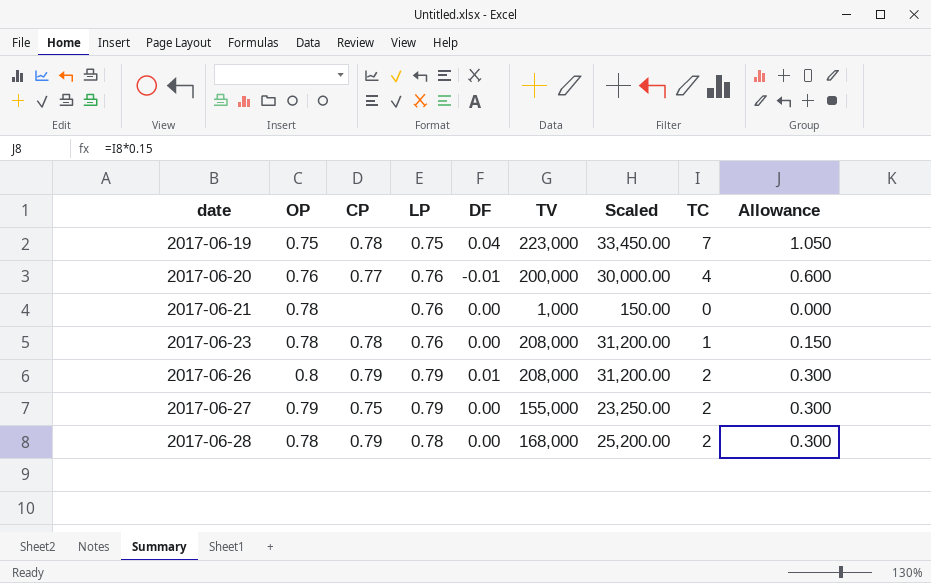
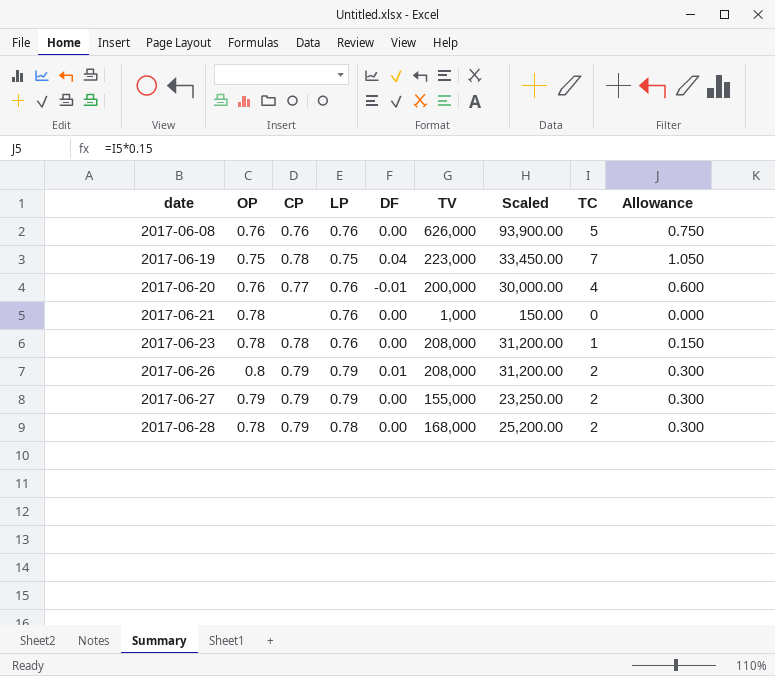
row 2017-06-08: none -> 0.76 | 0.76 | 0.76 | 0.00 | 626,000 | 93,900.00 | 5 | 0.750
2017-06-27 | CP: 0.75 -> 0.79

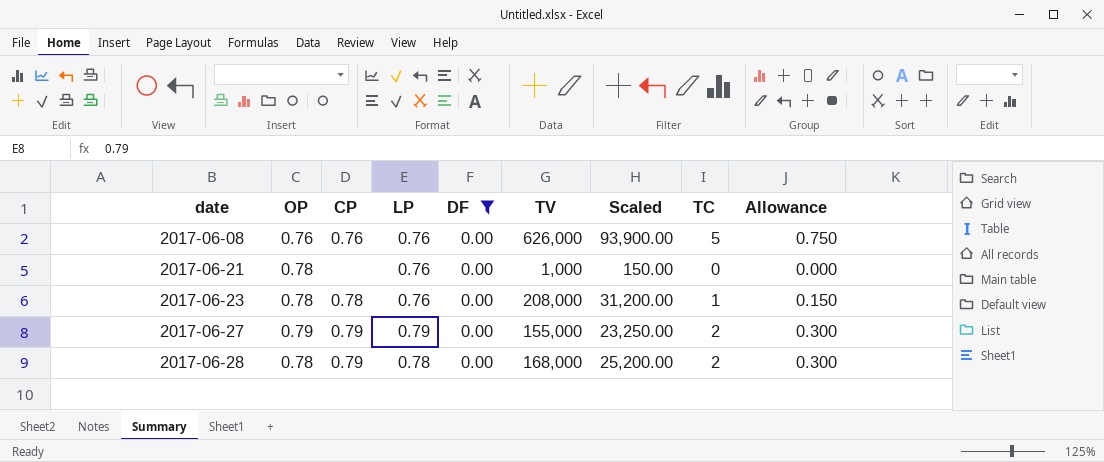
filter: none -> DF = 0.00

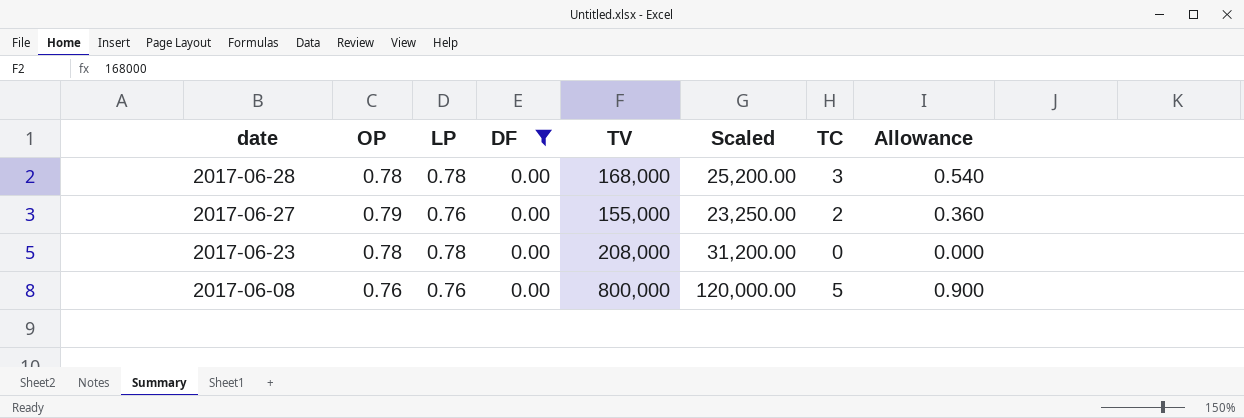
row order: date ascending -> date descending
column CP | position: 3 -> none
column Allowance | formula: [TC] * 0.15 -> [TC] * 0.18
row 2017-06-21: 0.78 | none | 0.76 | 0.00 | 1,000 | 150.00 | 0 | 0.000 -> none
2017-06-28 | TC: 2 -> 3
2017-06-27 | LP: 0.79 -> 0.76
2017-06-23 | LP: 0.76 -> 0.78
2017-06-23 | TC: 1 -> 0
2017-06-08 | TV: 626,000 -> 800,000
2017-06-08 | Scaled: 93,900.00 -> 120,000.00

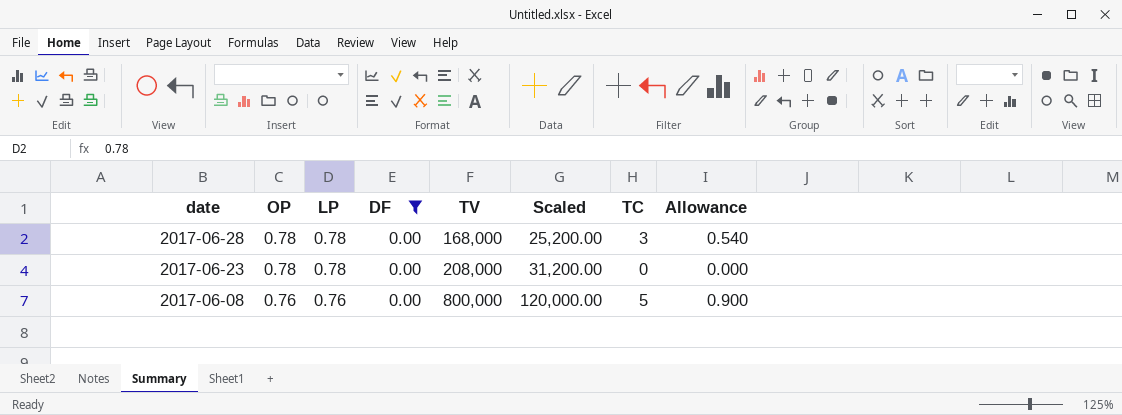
row 2017-06-27: 0.79 | 0.76 | 0.00 | 155,000 | 23,250.00 | 2 | 0.360 -> none

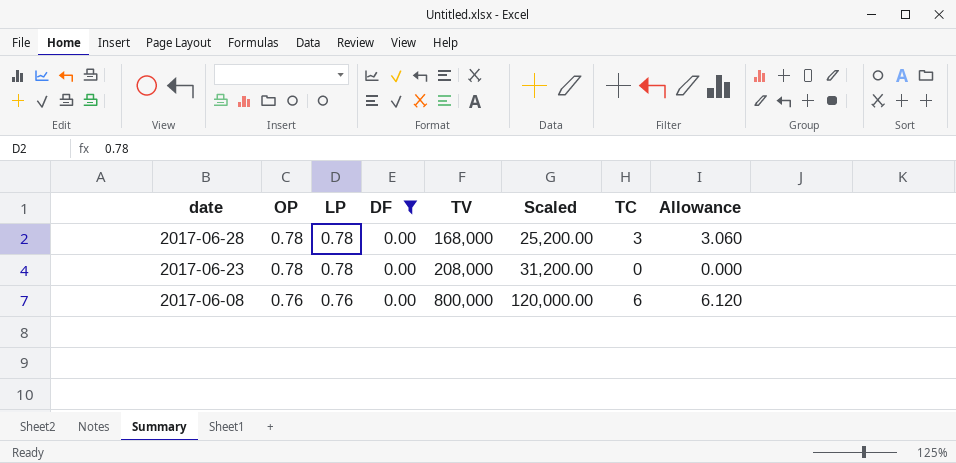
column Allowance | formula: [TC] * 0.18 -> [TC] * 1.02
2017-06-08 | TC: 5 -> 6

